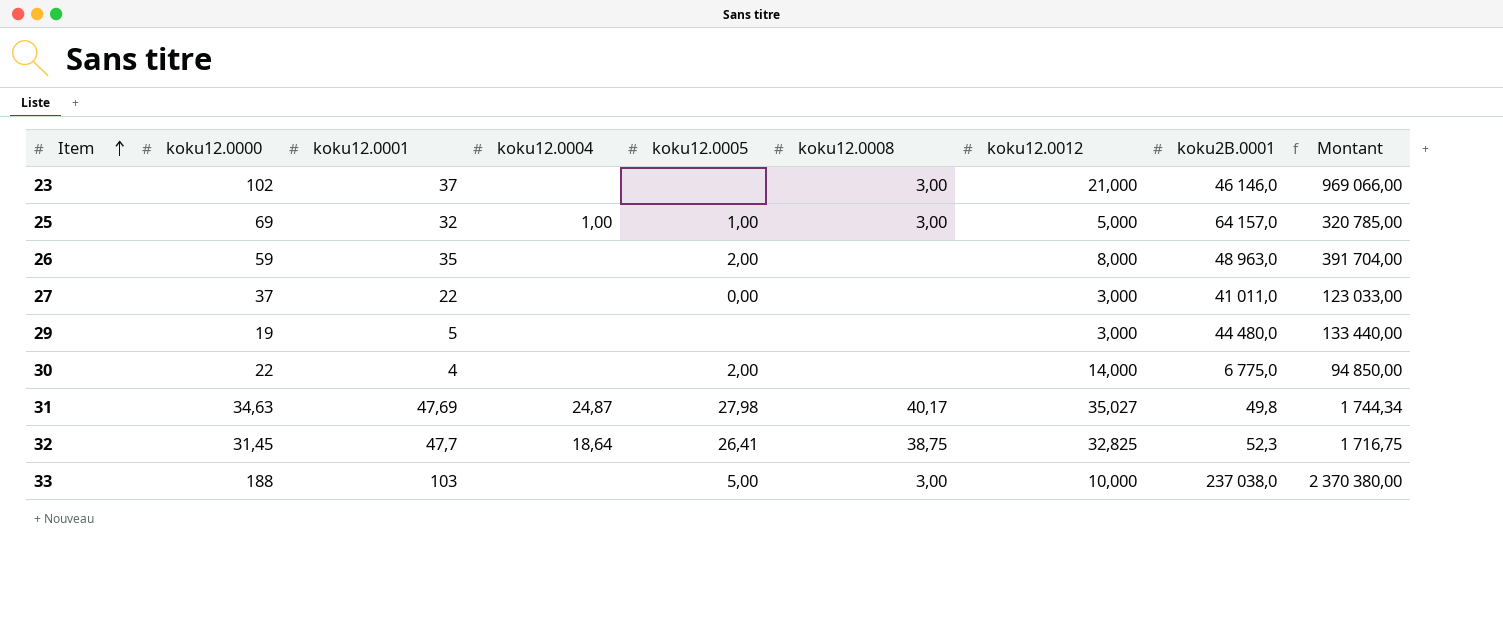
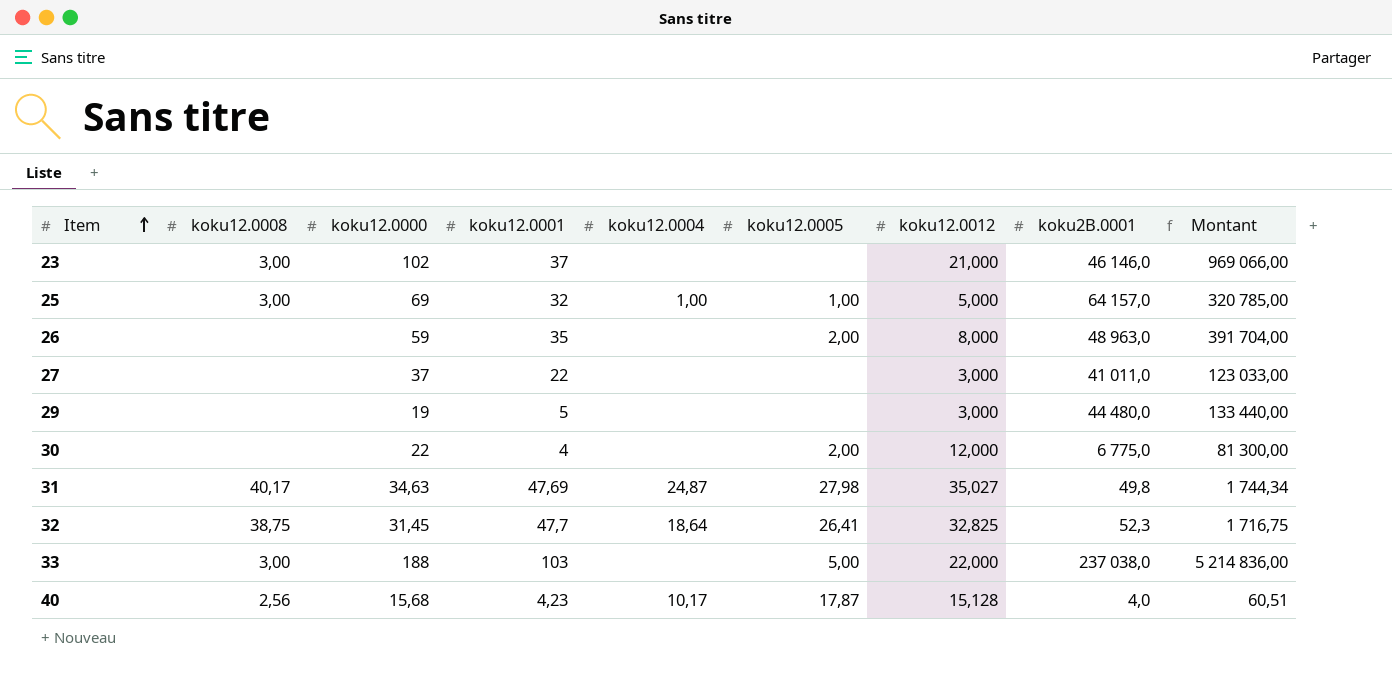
column koku12.0008 | position: 6 -> 2
27 | koku12.0005: 0,00 -> none
30 | koku12.0012: 14,000 -> 12,000
30 | Montant: 94 850,00 -> 81 300,00
33 | koku12.0012: 10,000 -> 22,000
33 | Montant: 2 370 380,00 -> 5 214 836,00
row 40: none -> 2,56 | 15,68 | 4,23 | 10,17 | 17,87 | 15,128 | 4,0 | 60,51

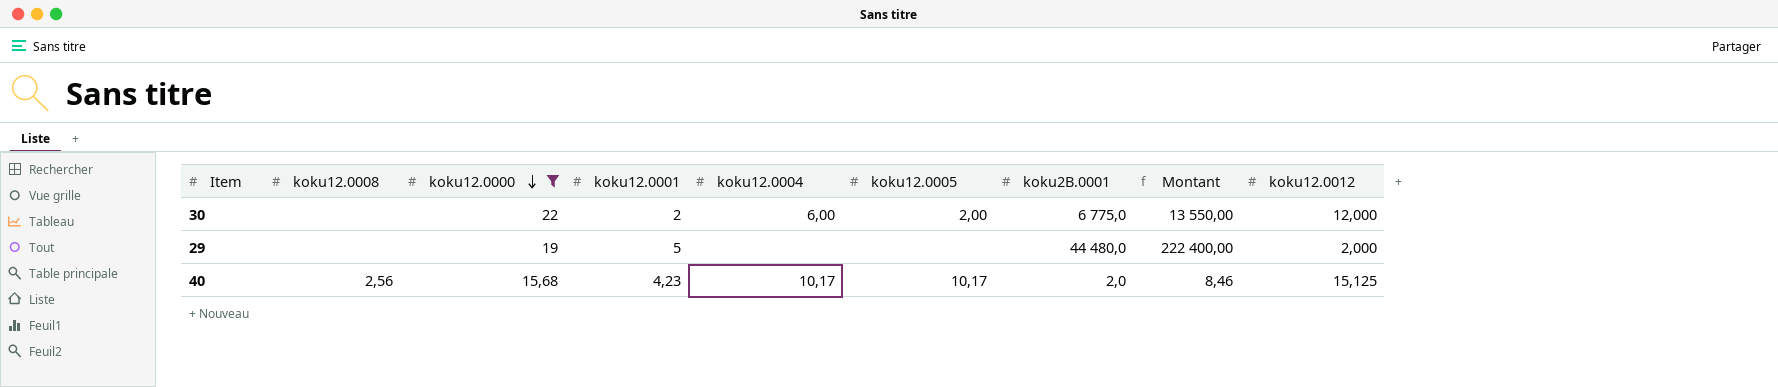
filter: none -> koku12.0000 <= 22
row order: Item ascending -> koku12.0000 descending
column Montant | formula: [koku12.0012] * [koku2B.0001] -> [koku12.0001] * [koku2B.0001]
column koku12.0012 | position: 7 -> 9
30 | koku12.0001: 4 -> 2
30 | koku12.0004: none -> 6,00
29 | koku12.0012: 3,000 -> 2,000
40 | koku12.0005: 17,87 -> 10,17
40 | koku2B.0001: 4,0 -> 2,0
40 | koku12.0012: 15,128 -> 15,125

